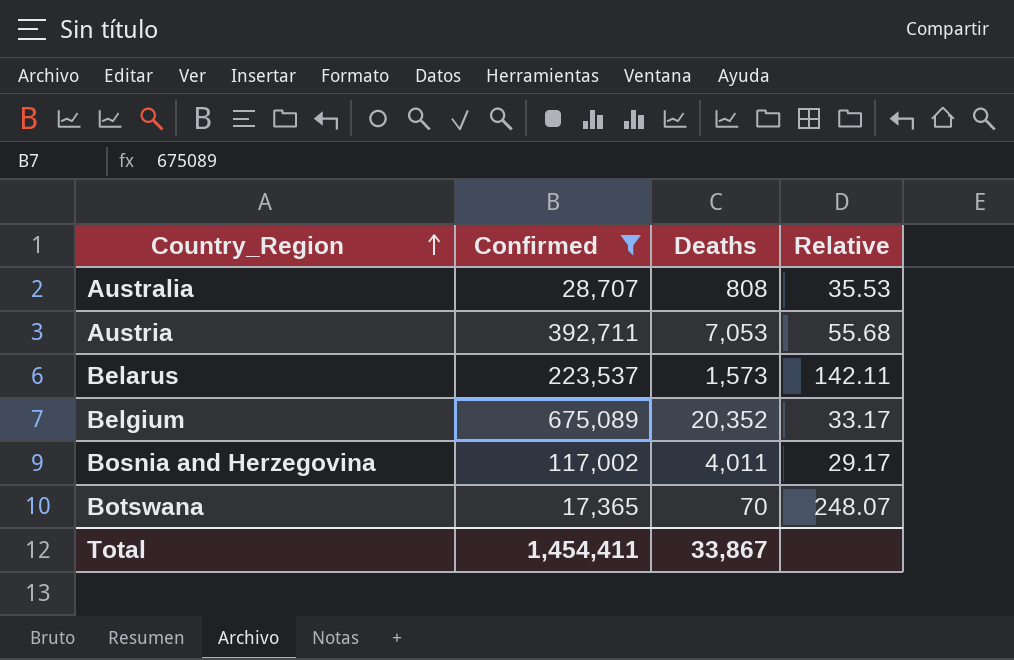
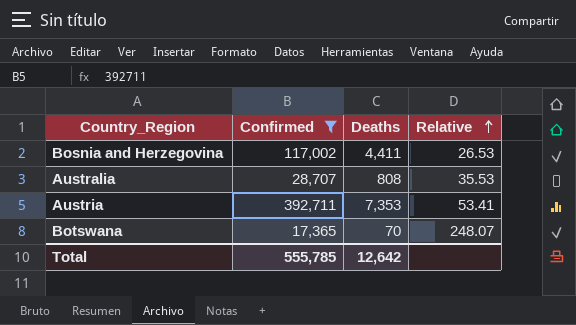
row order: Country_Region ascending -> Relative ascending
row Belarus: 223,537 | 1,573 | 142.11 -> none
row Belgium: 675,089 | 20,352 | 33.17 -> none
Bosnia and Herzegovina | Deaths: 4,011 -> 4,411
Bosnia and Herzegovina | Relative: 29.17 -> 26.53
Austria | Deaths: 7,053 -> 7,353
Austria | Relative: 55.68 -> 53.41
Total | Confirmed: 1,454,411 -> 555,785
Total | Deaths: 33,867 -> 12,642

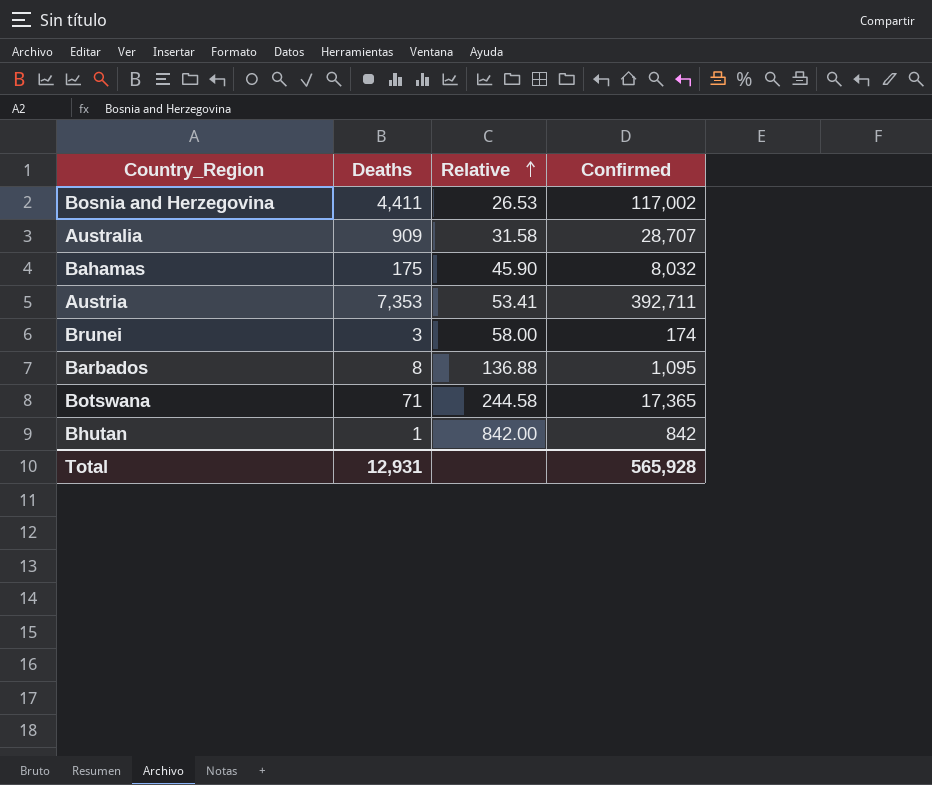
filter: Confirmed >= 17,365 -> none
column Confirmed | position: 2 -> 4
Australia | Deaths: 808 -> 909
Australia | Relative: 35.53 -> 31.58
Botswana | Deaths: 70 -> 71
Botswana | Relative: 248.07 -> 244.58
Total | Deaths: 12,642 -> 12,931
Total | Confirmed: 555,785 -> 565,928

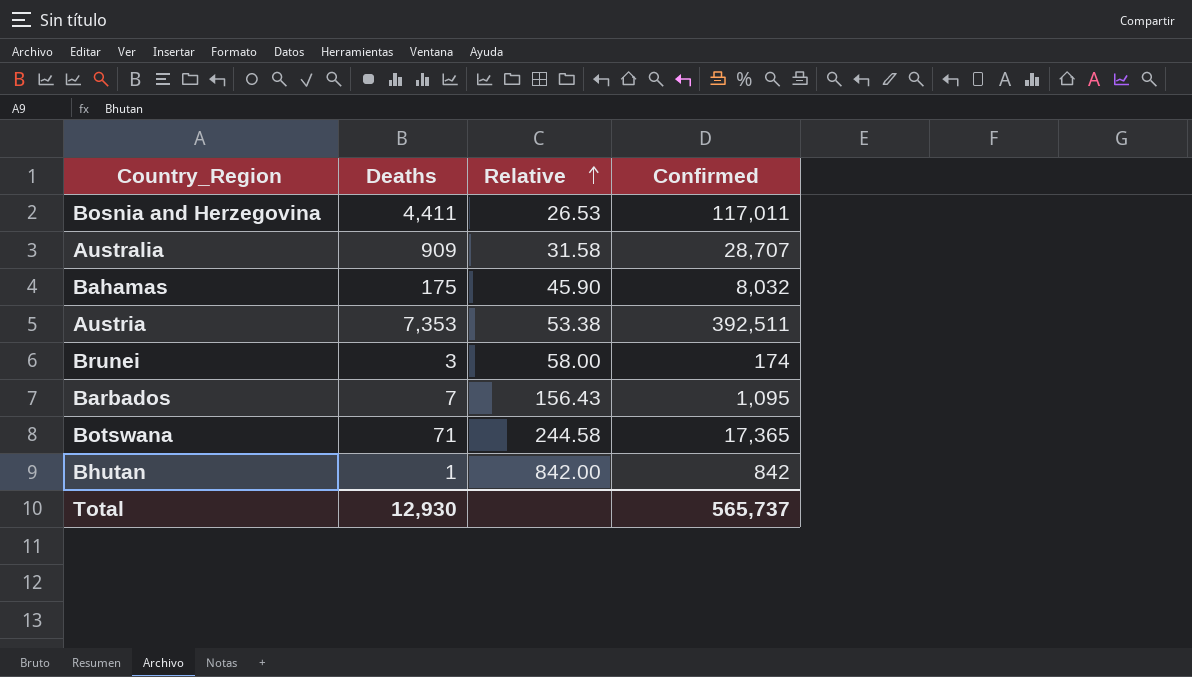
Bosnia and Herzegovina | Confirmed: 117,002 -> 117,011
Austria | Relative: 53.41 -> 53.38
Austria | Confirmed: 392,711 -> 392,511
Barbados | Deaths: 8 -> 7
Barbados | Relative: 136.88 -> 156.43
Total | Deaths: 12,931 -> 12,930
Total | Confirmed: 565,928 -> 565,737

